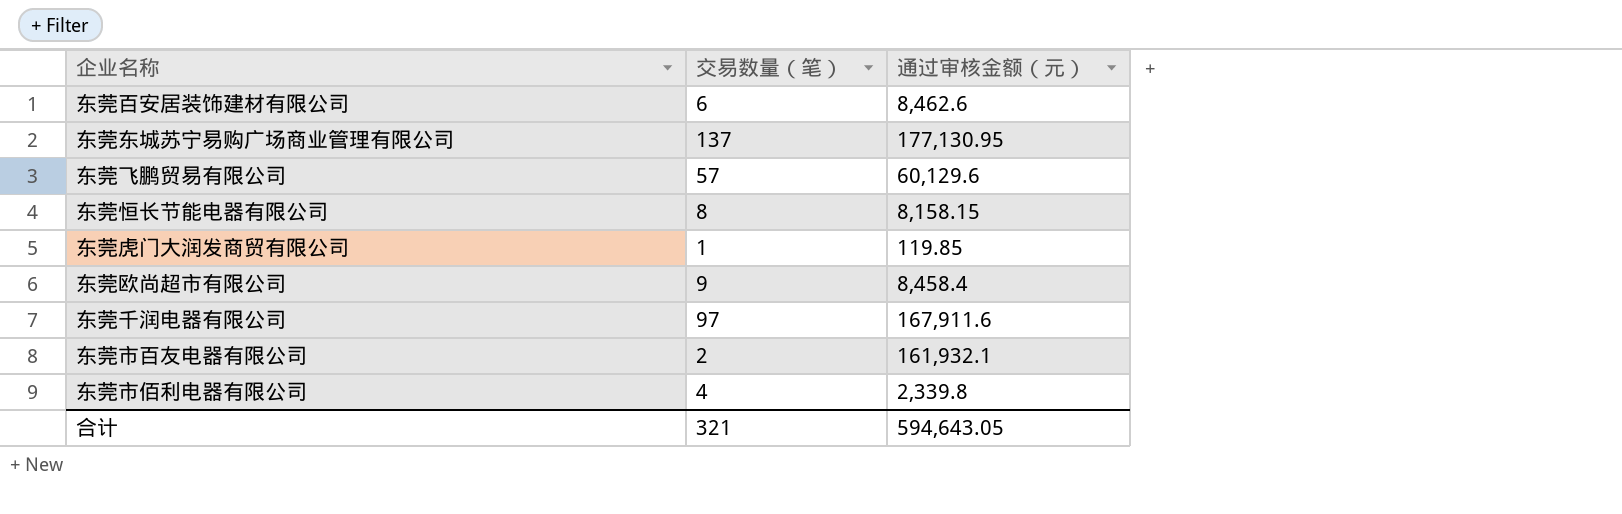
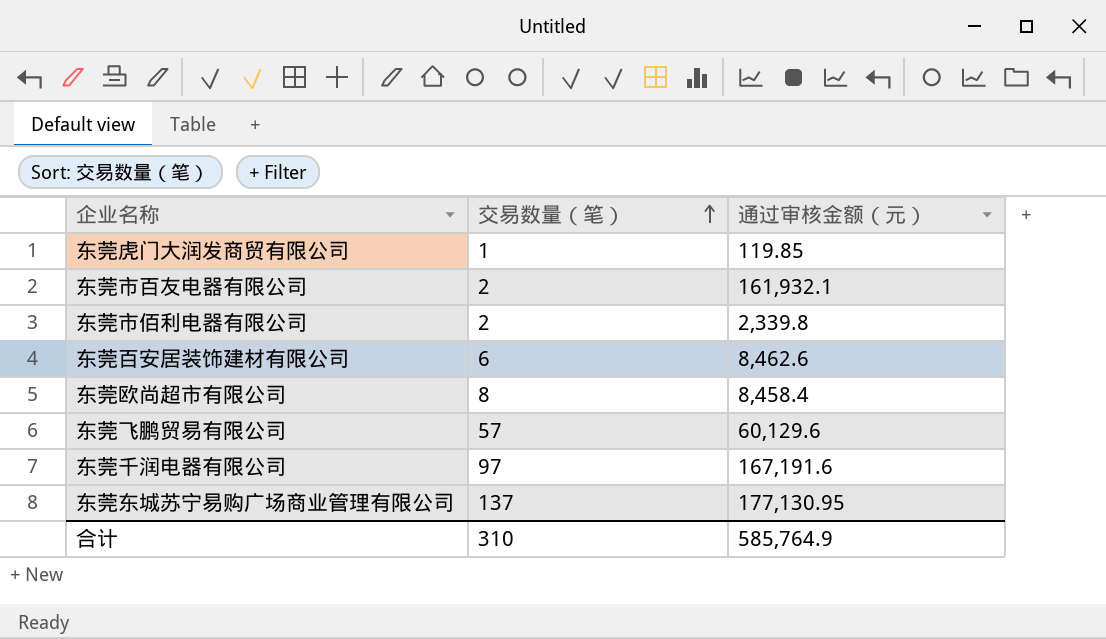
row order: none -> 交易数量（笔） ascending
row 东莞恒长节能电器有限公司: 8 | 8,158.15 -> none
东莞市佰利电器有限公司 | 交易数量（笔）: 4 -> 2
东莞欧尚超市有限公司 | 交易数量（笔）: 9 -> 8
东莞千润电器有限公司 | 通过审核金额（元）: 167,911.6 -> 167,191.6
合计 | 交易数量（笔）: 321 -> 310
合计 | 通过审核金额（元）: 594,643.05 -> 585,764.9

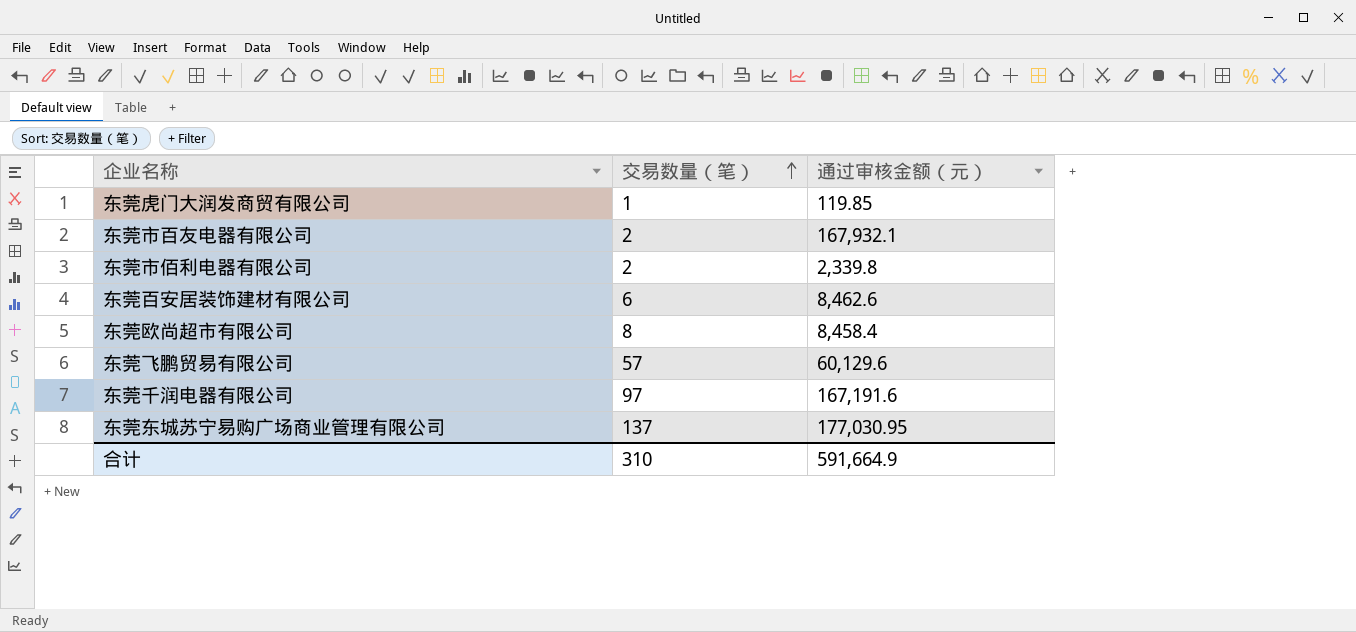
东莞市百友电器有限公司 | 通过审核金额（元）: 161,932.1 -> 167,932.1
东莞东城苏宁易购广场商业管理有限公司 | 通过审核金额（元）: 177,130.95 -> 177,030.95
合计 | 通过审核金额（元）: 585,764.9 -> 591,664.9

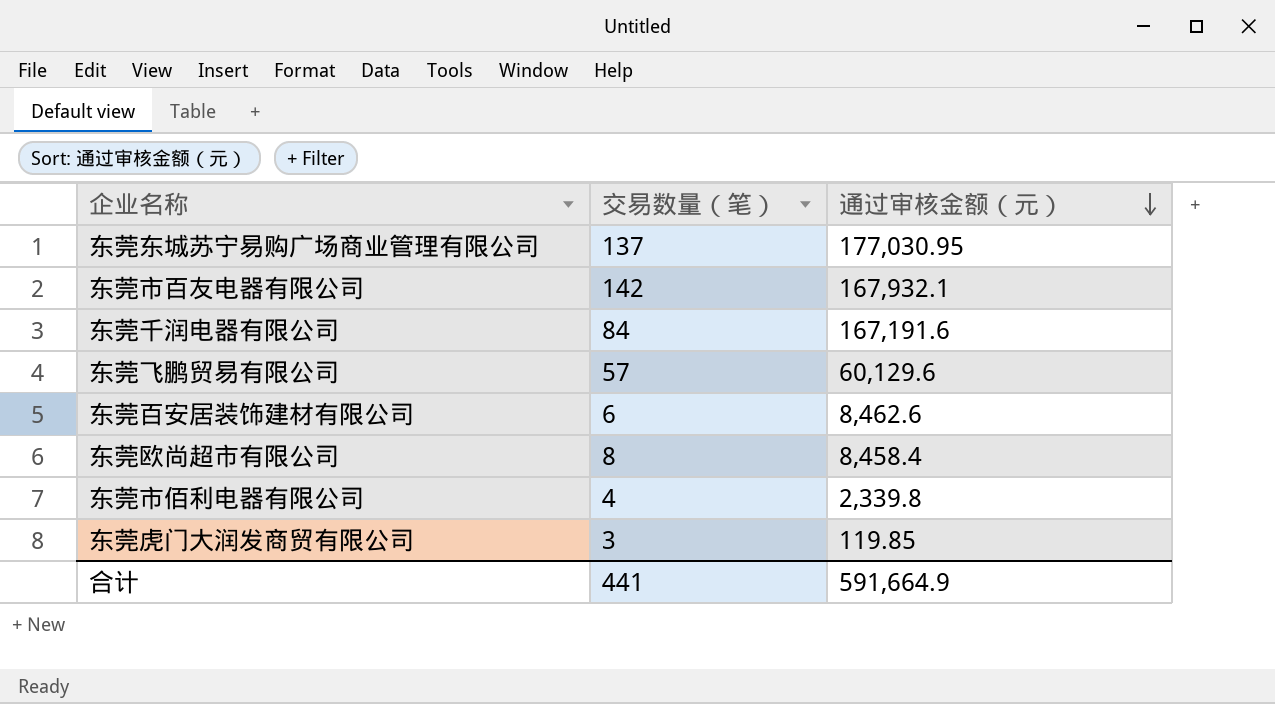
row order: 交易数量（笔） ascending -> 通过审核金额（元） descending
东莞市百友电器有限公司 | 交易数量（笔）: 2 -> 142
东莞千润电器有限公司 | 交易数量（笔）: 97 -> 84
东莞市佰利电器有限公司 | 交易数量（笔）: 2 -> 4
东莞虎门大润发商贸有限公司 | 交易数量（笔）: 1 -> 3
合计 | 交易数量（笔）: 310 -> 441

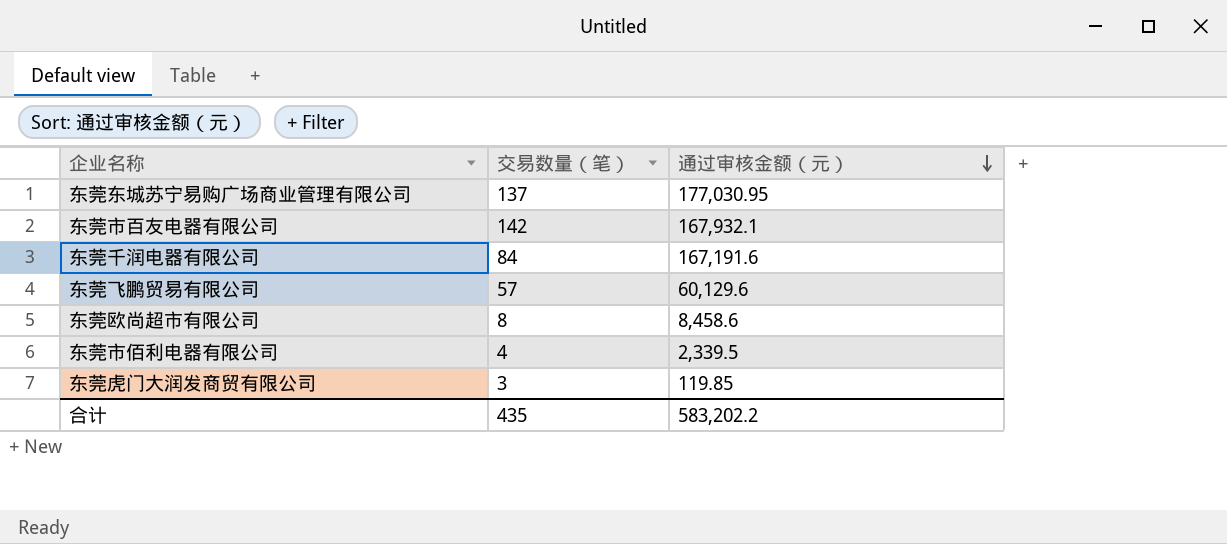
row 东莞百安居装饰建材有限公司: 6 | 8,462.6 -> none
东莞欧尚超市有限公司 | 通过审核金额（元）: 8,458.4 -> 8,458.6
东莞市佰利电器有限公司 | 通过审核金额（元）: 2,339.8 -> 2,339.5
合计 | 交易数量（笔）: 441 -> 435
合计 | 通过审核金额（元）: 591,664.9 -> 583,202.2

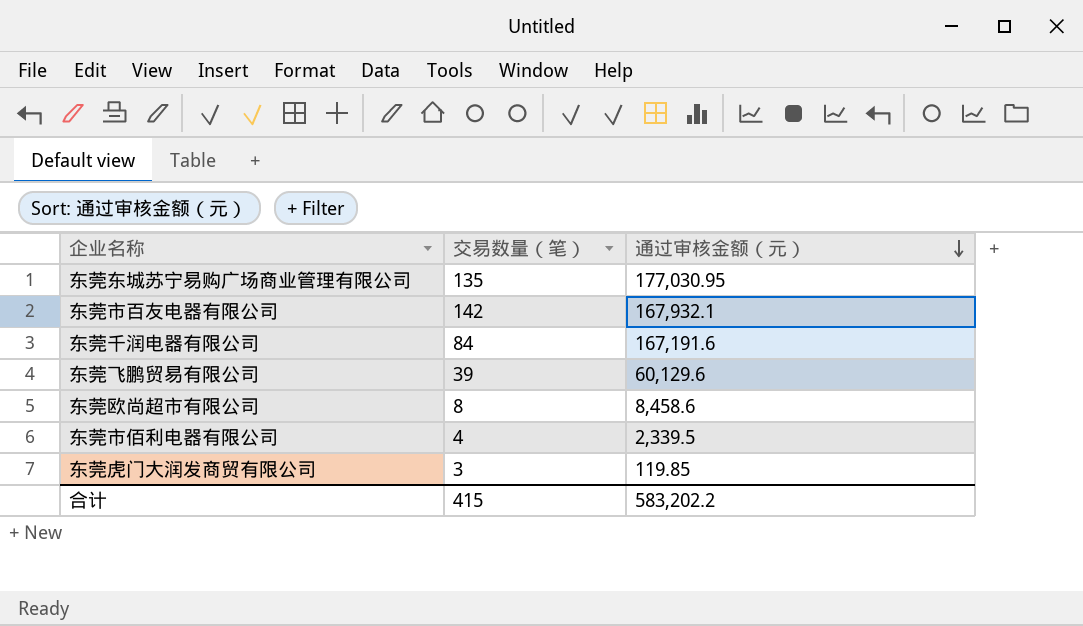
东莞东城苏宁易购广场商业管理有限公司 | 交易数量（笔）: 137 -> 135
东莞飞鹏贸易有限公司 | 交易数量（笔）: 57 -> 39
合计 | 交易数量（笔）: 435 -> 415

